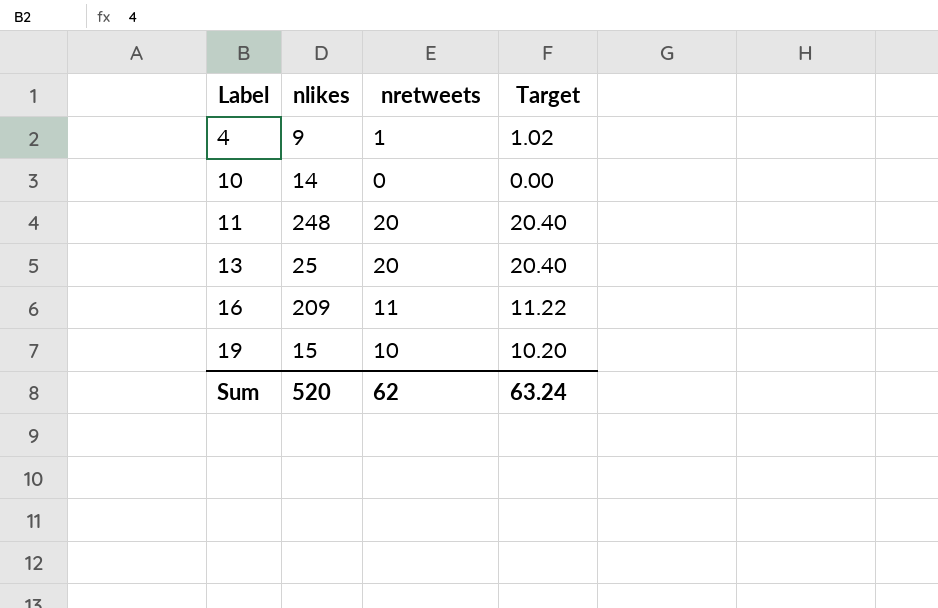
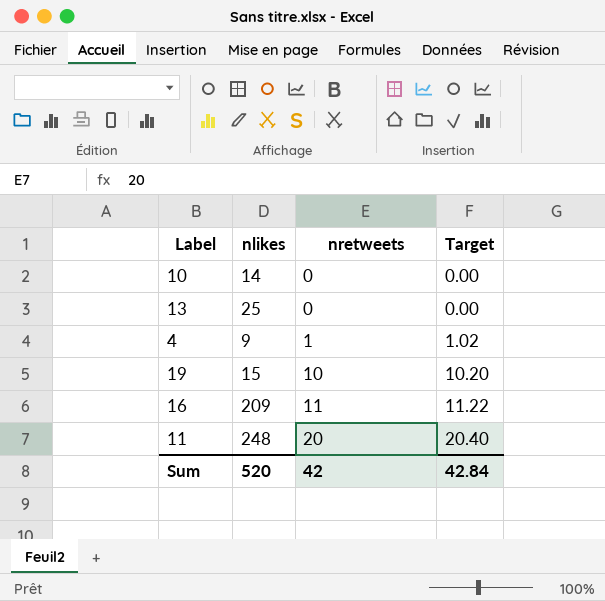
row order: Label ascending -> nretweets ascending
13 | nretweets: 20 -> 0
13 | Target: 20.40 -> 0.00
Sum | nretweets: 62 -> 42
Sum | Target: 63.24 -> 42.84

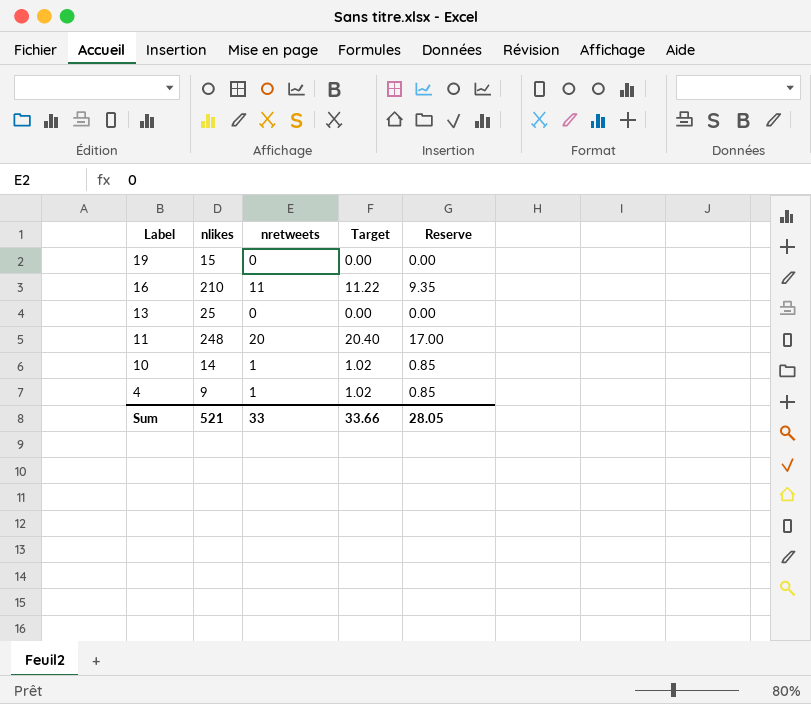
row order: nretweets ascending -> Label descending
column Reserve | formula: none -> [nretweets] * 0.85
19 | nretweets: 10 -> 0
19 | Target: 10.20 -> 0.00
16 | nlikes: 209 -> 210
10 | nretweets: 0 -> 1
10 | Target: 0.00 -> 1.02
Sum | nlikes: 520 -> 521
Sum | nretweets: 42 -> 33
Sum | Target: 42.84 -> 33.66

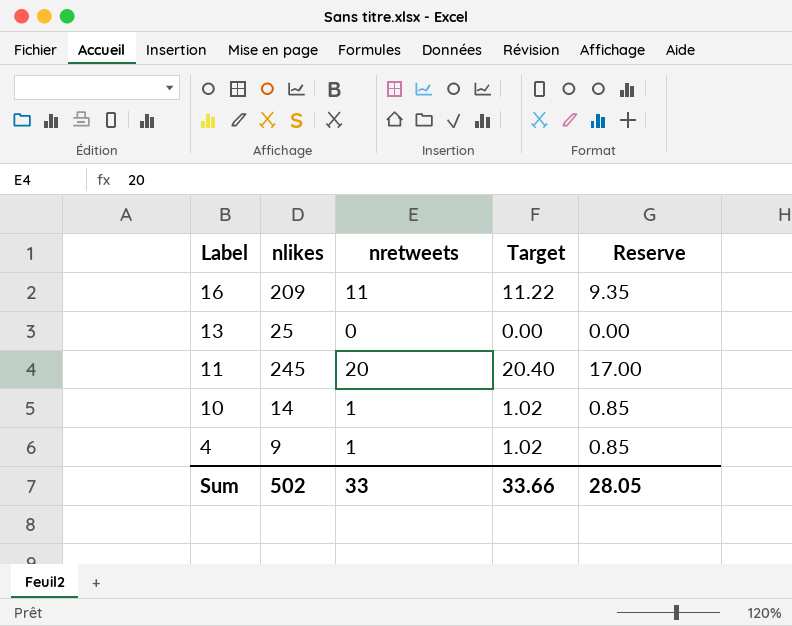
row 19: 15 | 0 | 0.00 | 0.00 -> none
16 | nlikes: 210 -> 209
11 | nlikes: 248 -> 245
Sum | nlikes: 521 -> 502

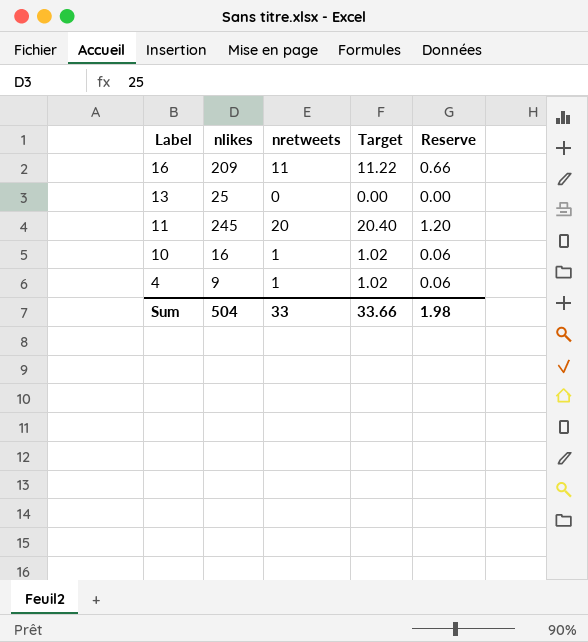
column Reserve | formula: [nretweets] * 0.85 -> [nretweets] * 0.06
10 | nlikes: 14 -> 16
Sum | nlikes: 502 -> 504
Sum | Reserve: 28.05 -> 1.98

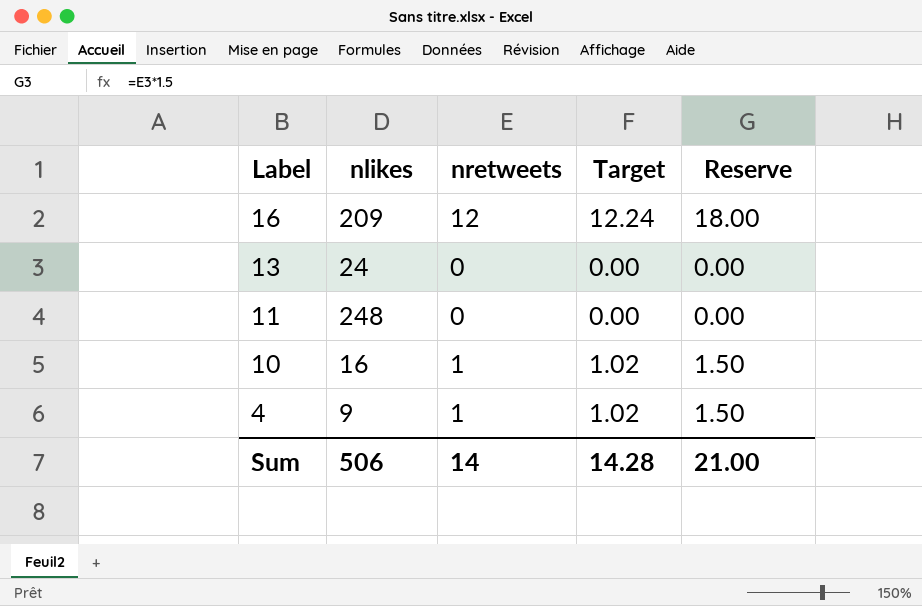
column Reserve | formula: [nretweets] * 0.06 -> [nretweets] * 1.5
16 | nretweets: 11 -> 12
16 | Target: 11.22 -> 12.24
13 | nlikes: 25 -> 24
11 | nlikes: 245 -> 248
11 | nretweets: 20 -> 0
11 | Target: 20.40 -> 0.00
Sum | nlikes: 504 -> 506
Sum | nretweets: 33 -> 14
Sum | Target: 33.66 -> 14.28
Sum | Reserve: 1.98 -> 21.00

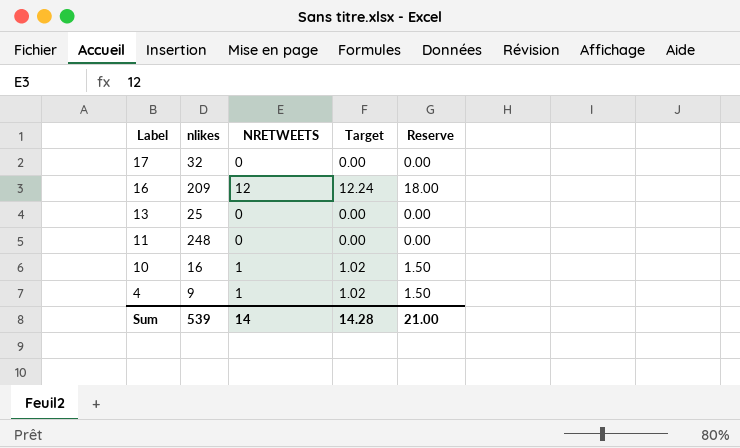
column name: nretweets -> NRETWEETS
row 17: none -> 32 | 0 | 0.00 | 0.00
13 | nlikes: 24 -> 25
Sum | nlikes: 506 -> 539

